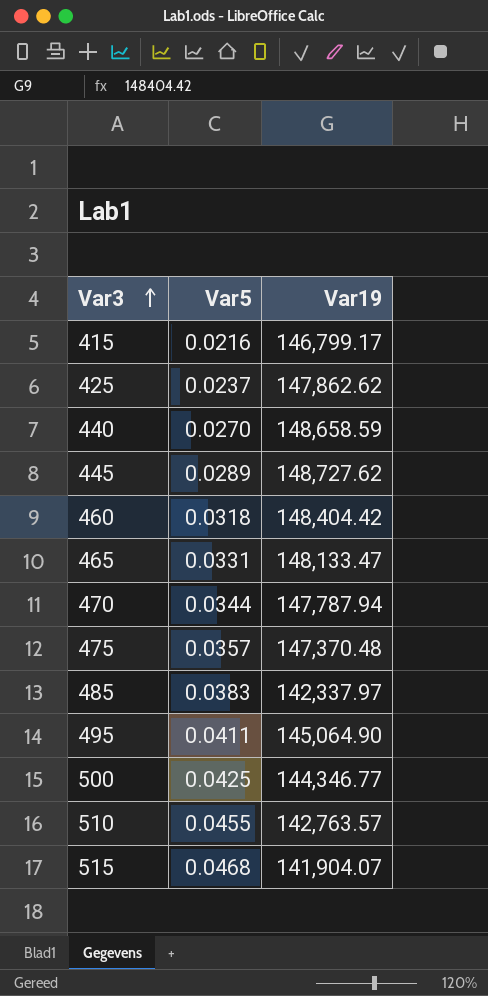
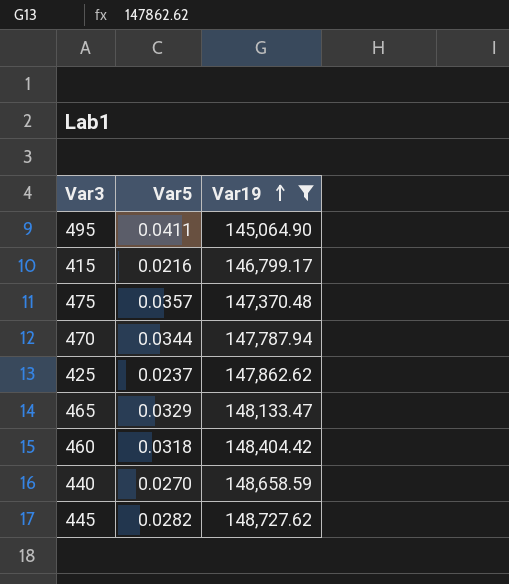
filter: none -> Var19 >= 145,064.90
row order: Var3 ascending -> Var19 ascending
465 | Var5: 0.0331 -> 0.0329
445 | Var5: 0.0289 -> 0.0282

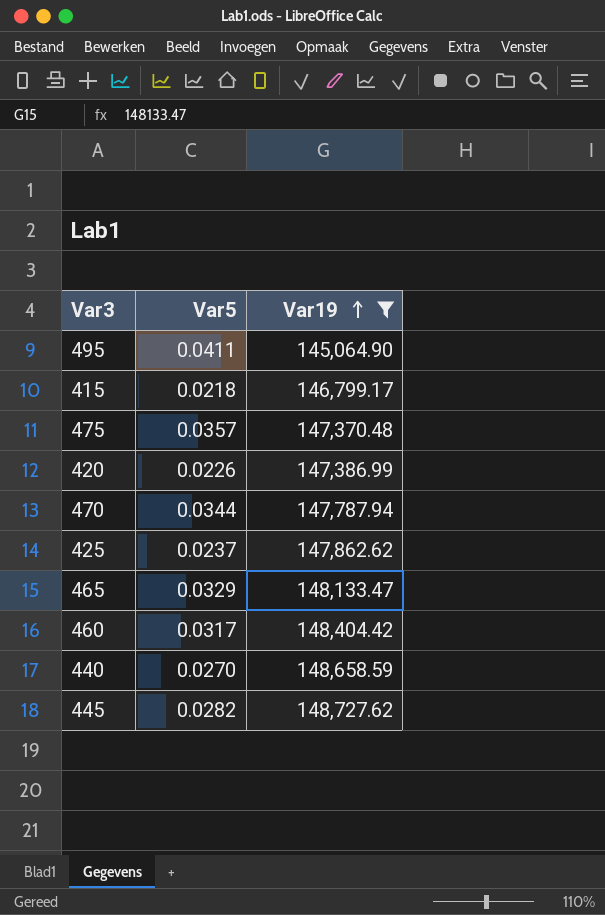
415 | Var5: 0.0216 -> 0.0218
row 420: none -> 0.0226 | 147,386.99
460 | Var5: 0.0318 -> 0.0317

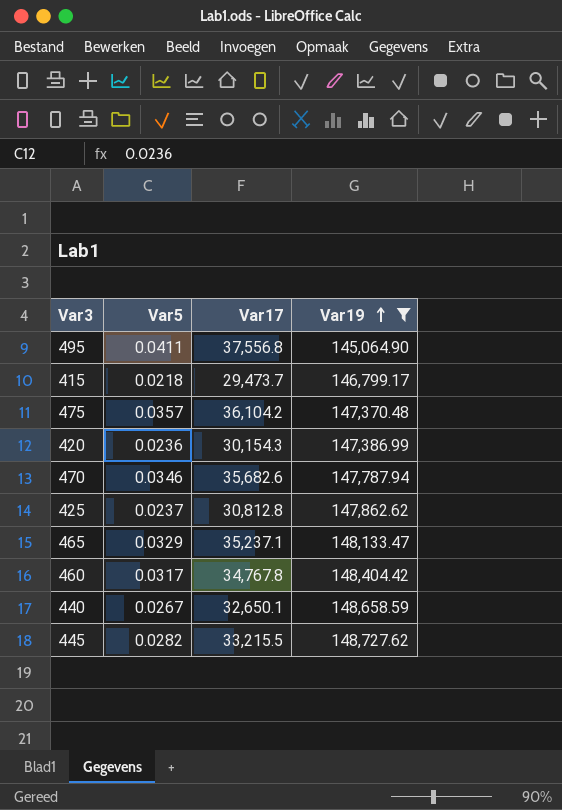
column Var17 | position: none -> 3
420 | Var5: 0.0226 -> 0.0236
470 | Var5: 0.0344 -> 0.0346
440 | Var5: 0.0270 -> 0.0267

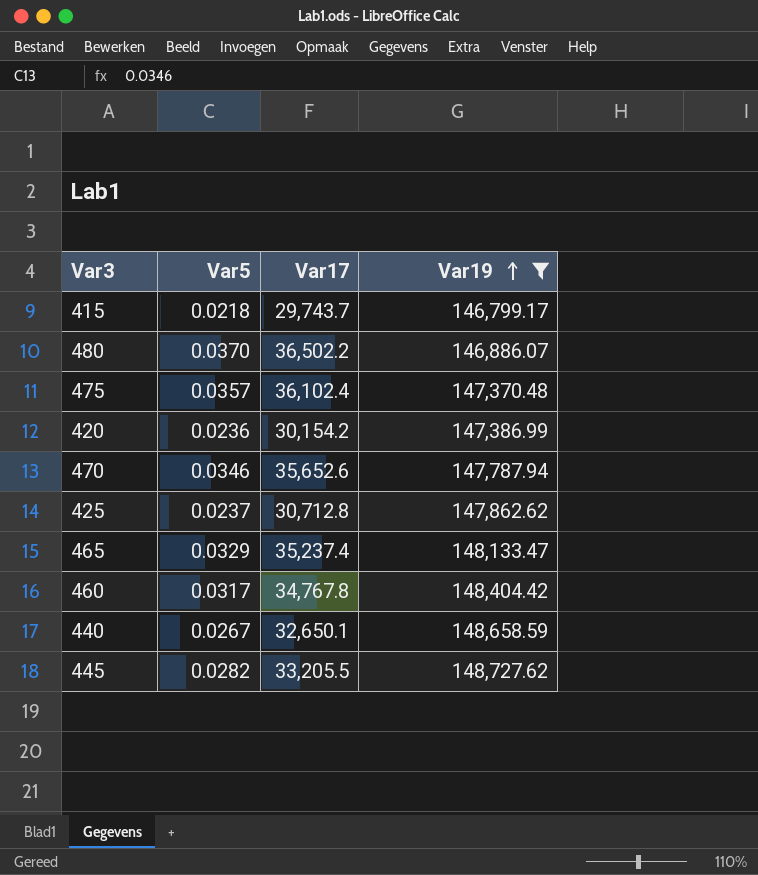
row 495: 0.0411 | 37,556.8 | 145,064.90 -> none
415 | Var17: 29,473.7 -> 29,743.7
row 480: none -> 0.0370 | 36,502.2 | 146,886.07
475 | Var17: 36,104.2 -> 36,102.4
420 | Var17: 30,154.3 -> 30,154.2
470 | Var17: 35,682.6 -> 35,652.6
425 | Var17: 30,812.8 -> 30,712.8
465 | Var17: 35,237.1 -> 35,237.4
445 | Var17: 33,215.5 -> 33,205.5

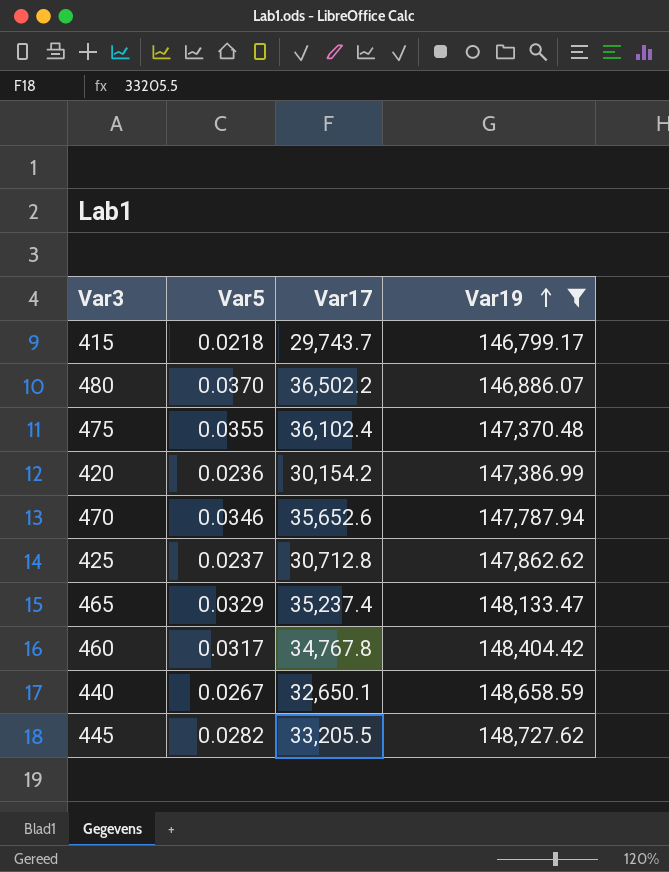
475 | Var5: 0.0357 -> 0.0355

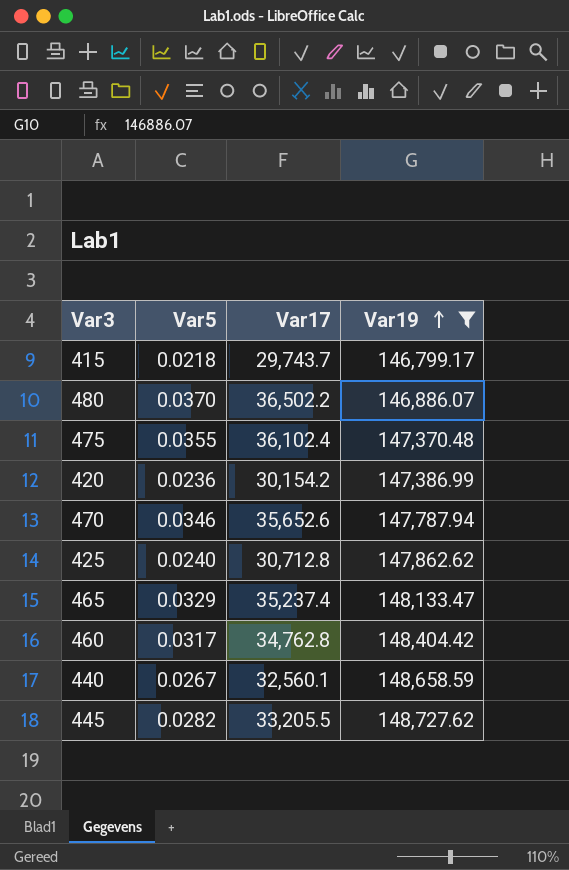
425 | Var5: 0.0237 -> 0.0240
460 | Var17: 34,767.8 -> 34,762.8
440 | Var17: 32,650.1 -> 32,560.1

